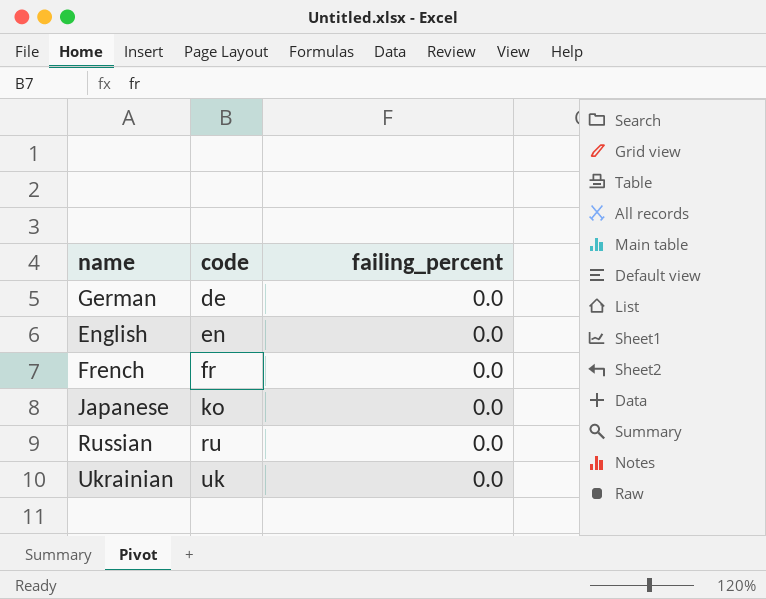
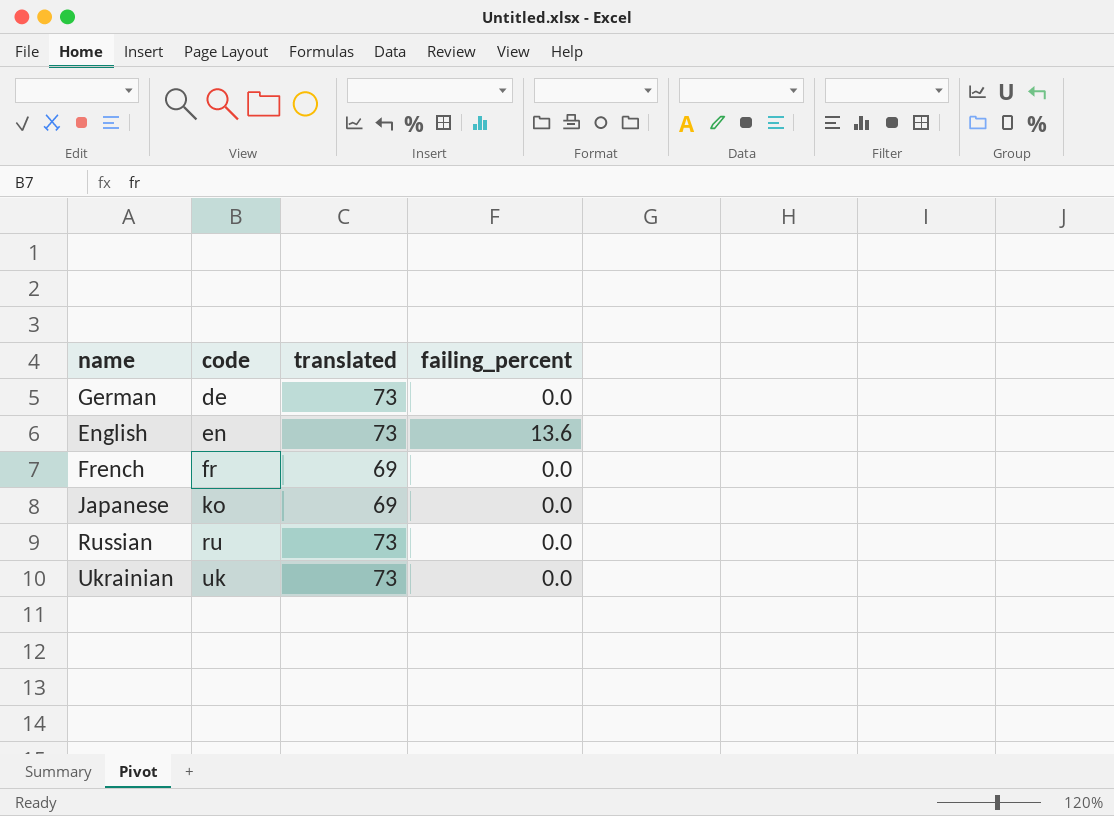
column translated | position: none -> 3
English | failing_percent: 0.0 -> 13.6

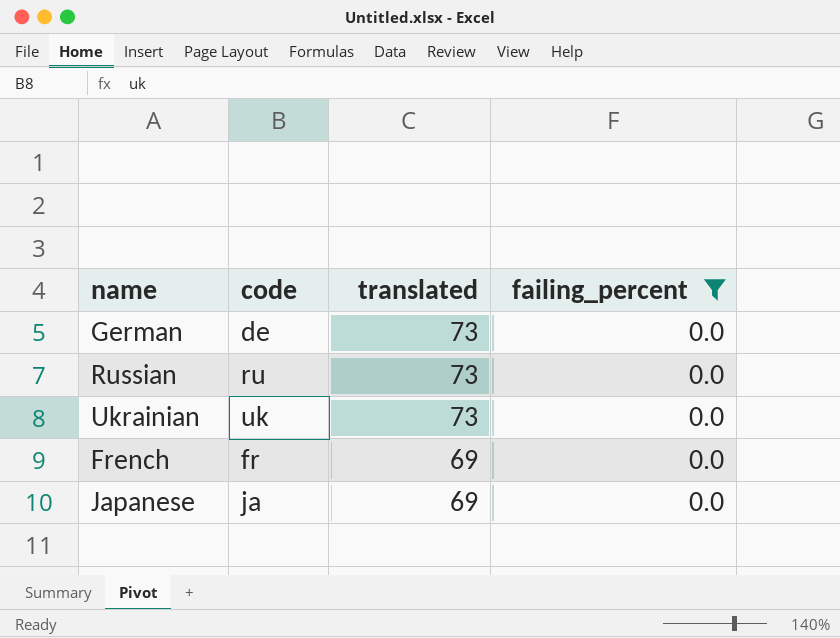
filter: none -> failing_percent = 0.0
row order: code ascending -> translated descending
Japanese | code: ko -> ja

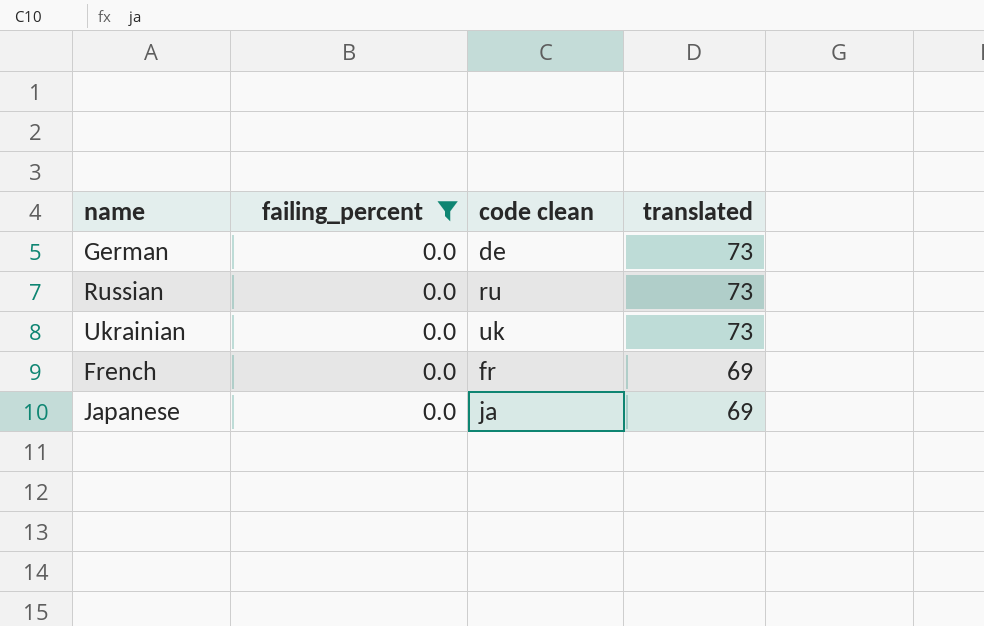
column failing_percent | position: 4 -> 2
column name: code -> code clean

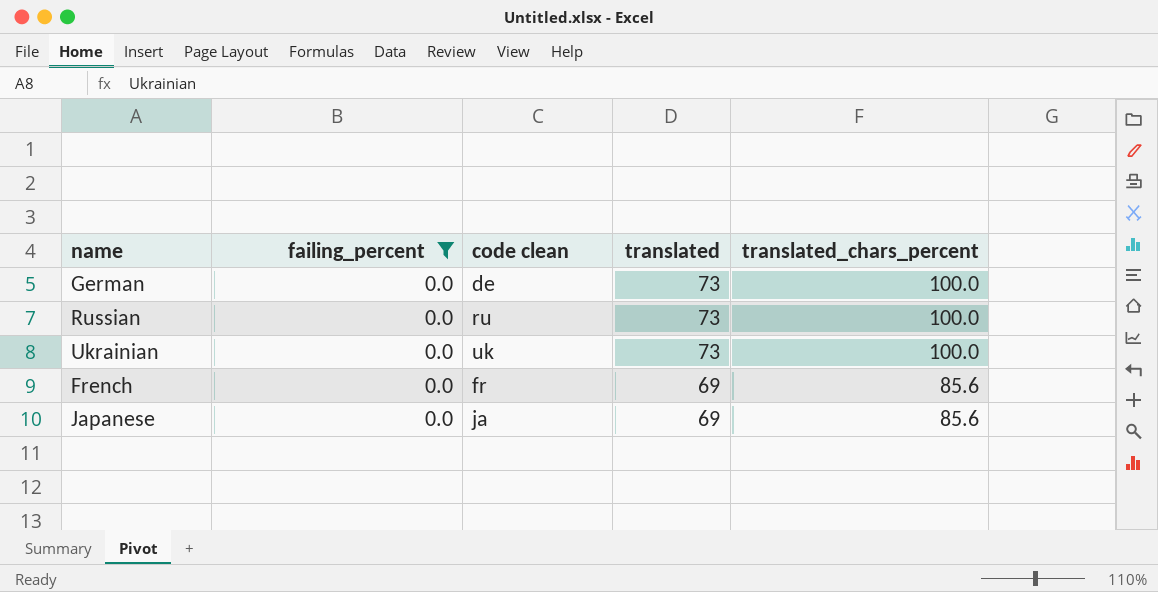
column translated_chars_percent | position: none -> 5

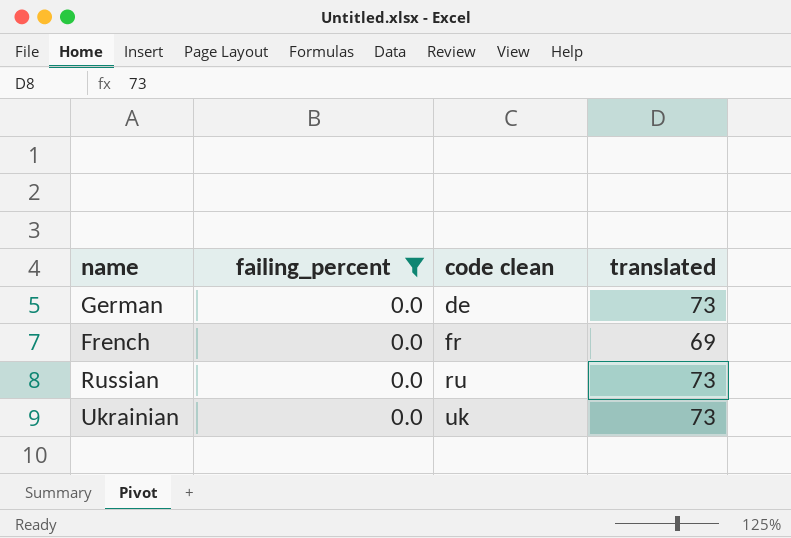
row order: translated descending -> code clean ascending
column translated_chars_percent | position: 5 -> none
row Japanese: 0.0 | ja | 69 | 85.6 -> none

